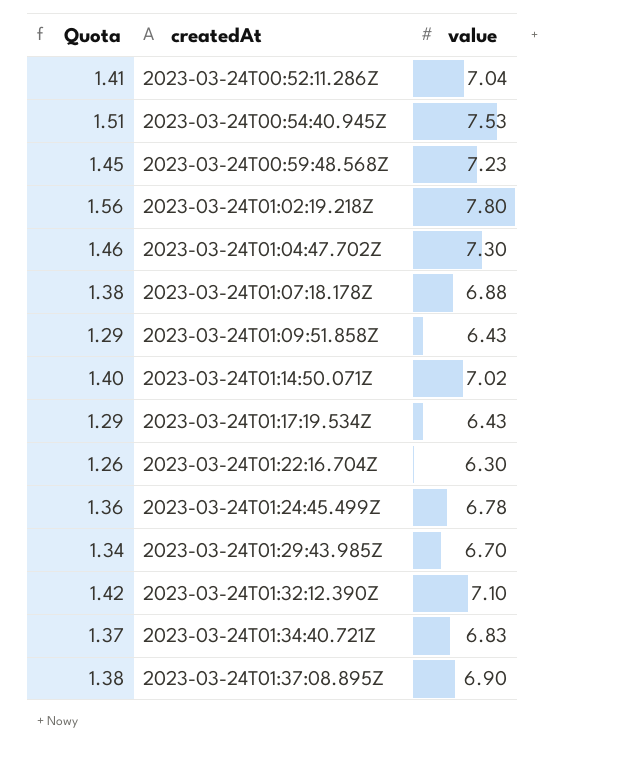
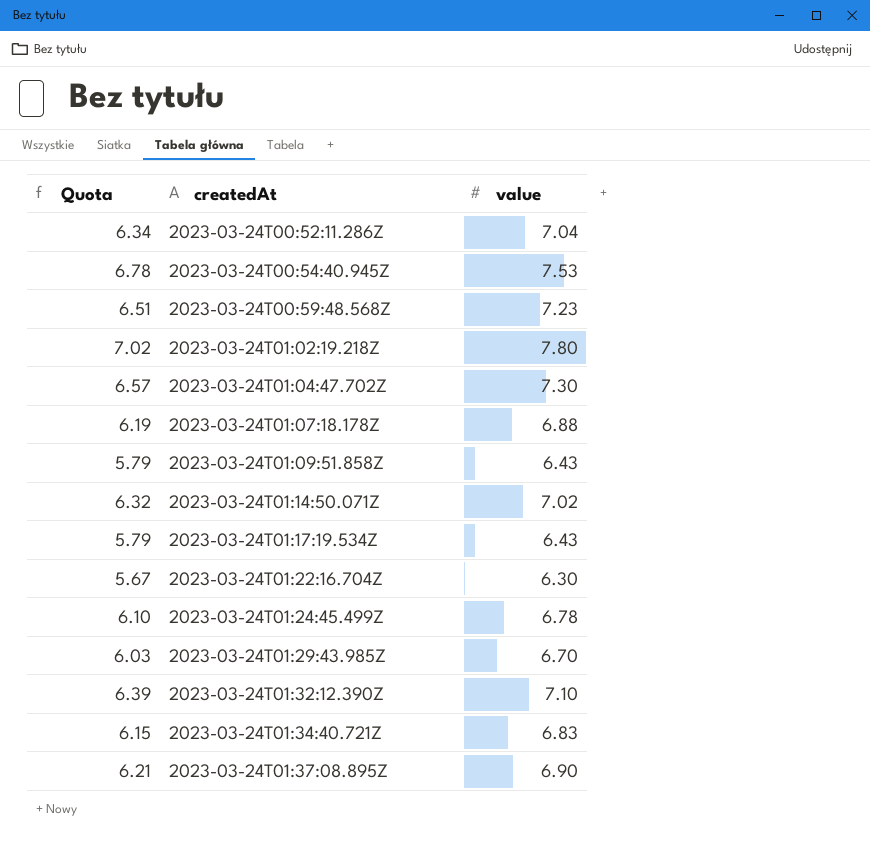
column Quota | formula: [value] * 0.2 -> [value] * 0.9

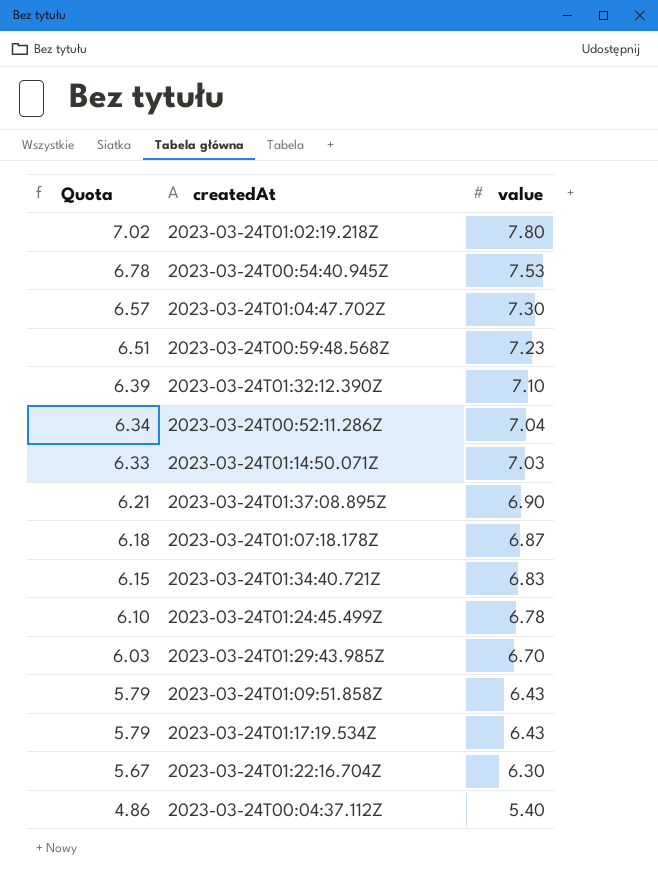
row order: createdAt ascending -> Quota descending
2023-03-24T01:14:50.071Z | Quota: 6.32 -> 6.33
2023-03-24T01:14:50.071Z | value: 7.02 -> 7.03
2023-03-24T01:07:18.178Z | Quota: 6.19 -> 6.18
2023-03-24T01:07:18.178Z | value: 6.88 -> 6.87
row 2023-03-24T00:04:37.112Z: none -> 4.86 | 5.40

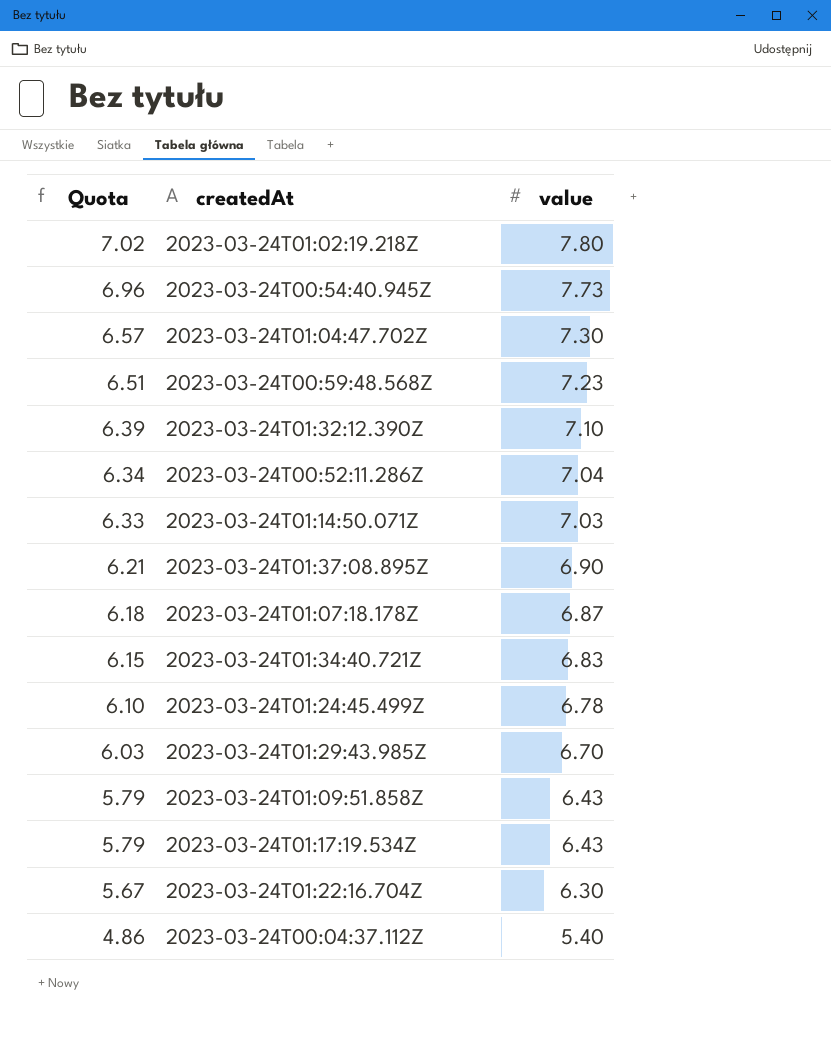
2023-03-24T00:54:40.945Z | Quota: 6.78 -> 6.96
2023-03-24T00:54:40.945Z | value: 7.53 -> 7.73

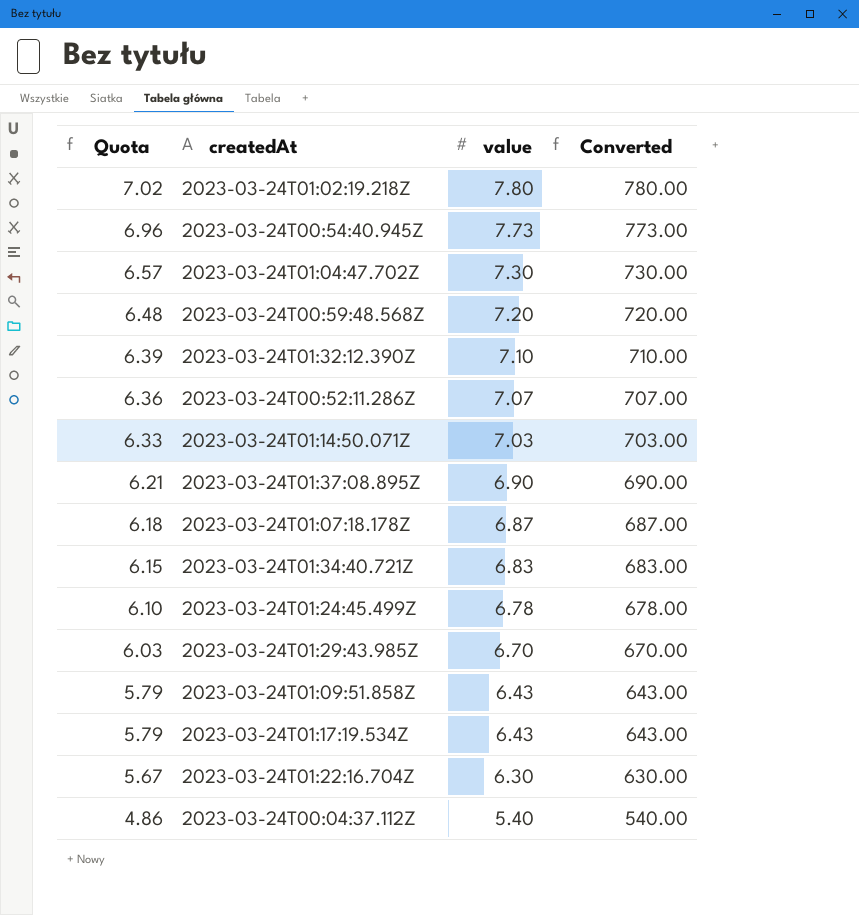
column Converted | formula: none -> [value] * 100
2023-03-24T00:59:48.568Z | Quota: 6.51 -> 6.48
2023-03-24T00:59:48.568Z | value: 7.23 -> 7.20
2023-03-24T00:52:11.286Z | Quota: 6.34 -> 6.36
2023-03-24T00:52:11.286Z | value: 7.04 -> 7.07

